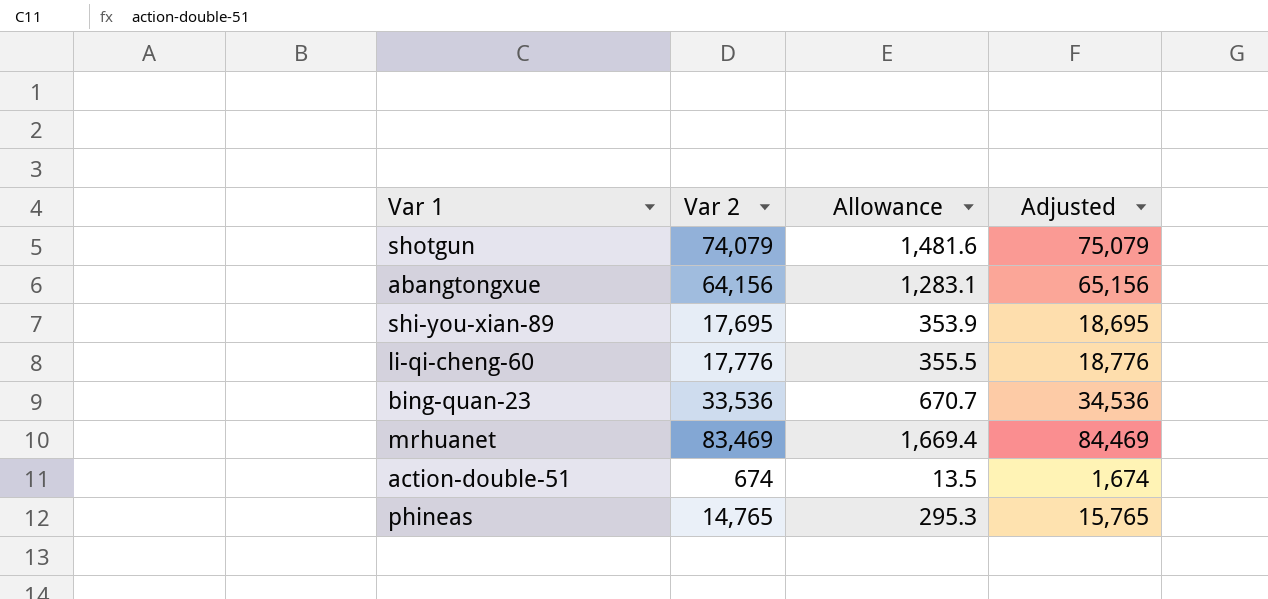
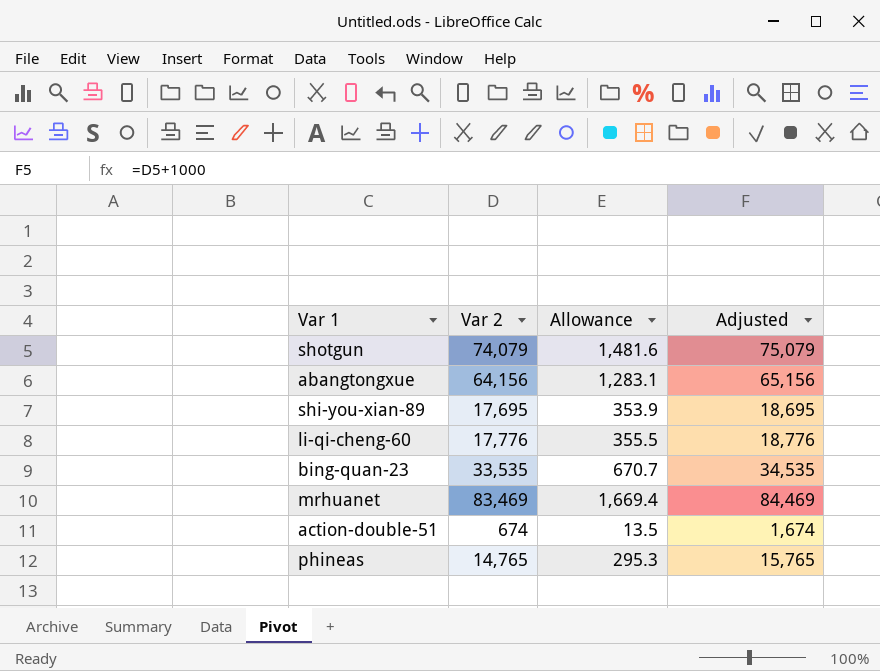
bing-quan-23 | Var 2: 33,536 -> 33,535
bing-quan-23 | Adjusted: 34,536 -> 34,535

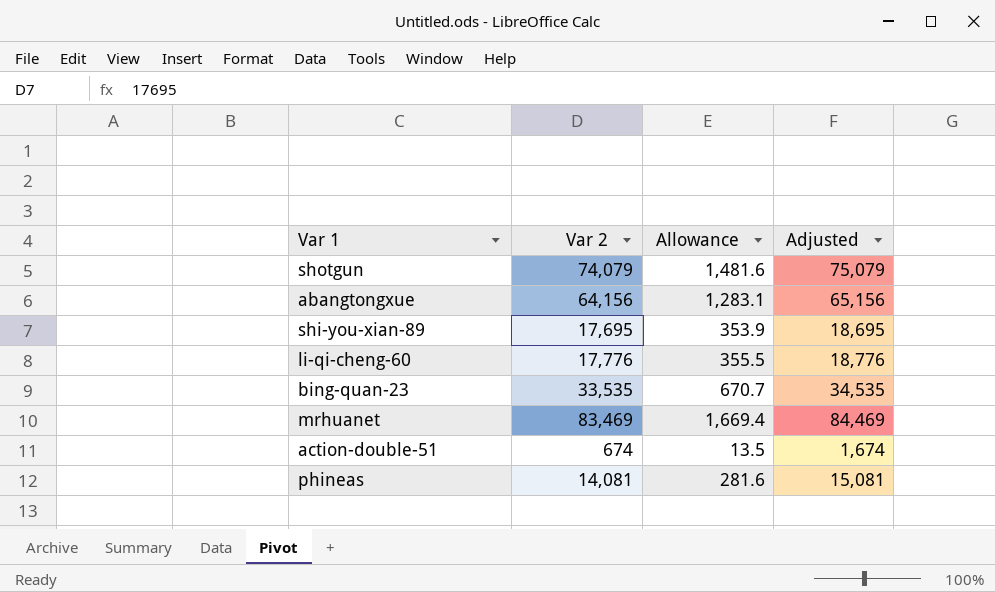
phineas | Var 2: 14,765 -> 14,081
phineas | Allowance: 295.3 -> 281.6
phineas | Adjusted: 15,765 -> 15,081

